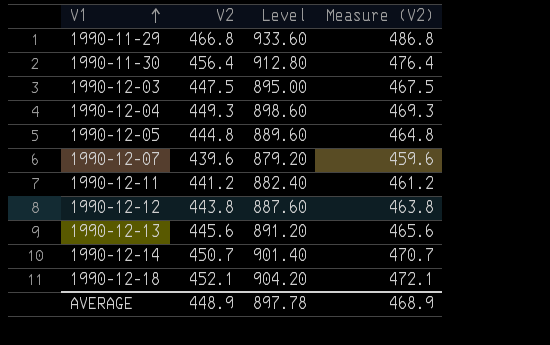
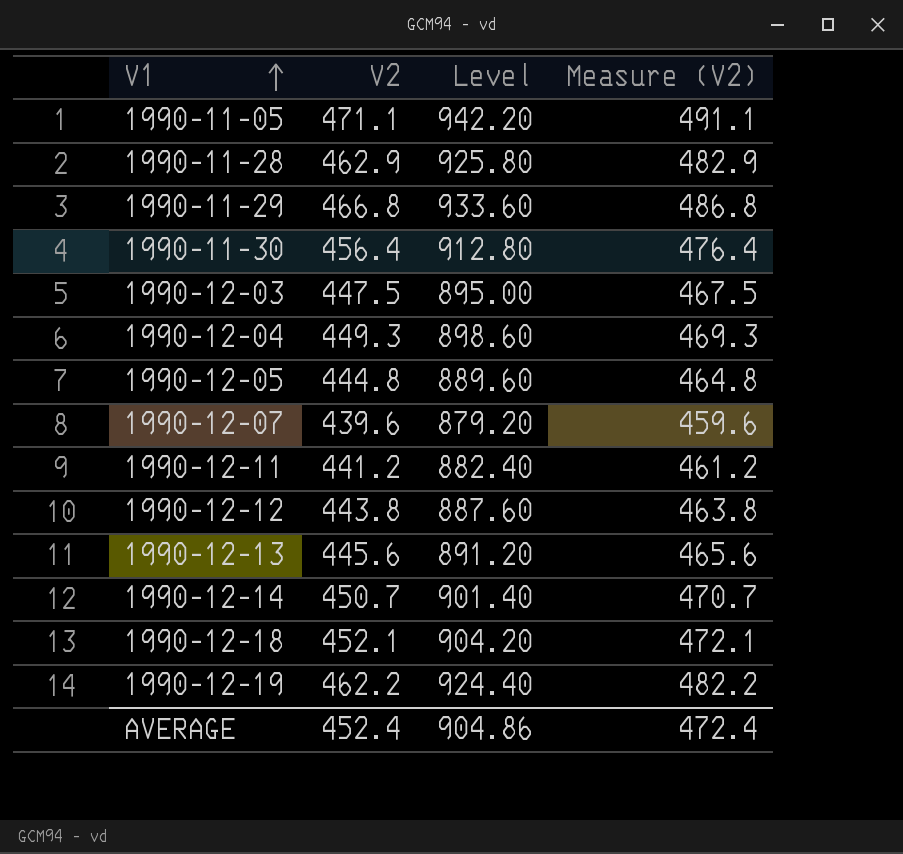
row 1990-11-05: none -> 471.1 | 942.20 | 491.1
row 1990-11-28: none -> 462.9 | 925.80 | 482.9
row 1990-12-19: none -> 462.2 | 924.40 | 482.2
AVERAGE | V2: 448.9 -> 452.4
AVERAGE | Level: 897.78 -> 904.86
AVERAGE | Measure (V2): 468.9 -> 472.4

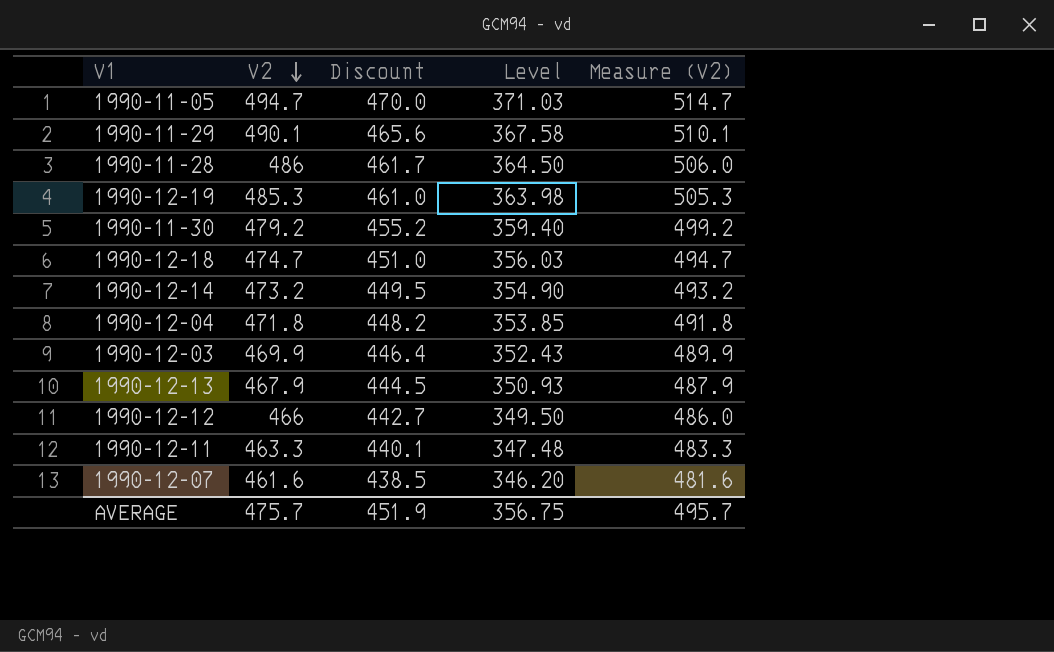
row order: V1 ascending -> V2 descending
column Discount | formula: none -> [V2] * 0.95
column Level | formula: [V2] * 2 -> [V2] * 0.75
row 1990-12-05: 444.8 | 889.60 | 464.8 -> none
1990-11-05 | V2: 471.1 -> 494.7
1990-11-05 | Measure (V2): 491.1 -> 514.7
1990-11-29 | V2: 466.8 -> 490.1
1990-11-29 | Measure (V2): 486.8 -> 510.1
1990-11-28 | V2: 462.9 -> 486
1990-11-28 | Measure (V2): 482.9 -> 506.0
1990-12-19 | V2: 462.2 -> 485.3
1990-12-19 | Measure (V2): 482.2 -> 505.3
1990-11-30 | V2: 456.4 -> 479.2
1990-11-30 | Measure (V2): 476.4 -> 499.2
1990-12-18 | V2: 452.1 -> 474.7
1990-12-18 | Measure (V2): 472.1 -> 494.7
1990-12-14 | V2: 450.7 -> 473.2
1990-12-14 | Measure (V2): 470.7 -> 493.2
1990-12-04 | V2: 449.3 -> 471.8
1990-12-04 | Measure (V2): 469.3 -> 491.8
1990-12-03 | V2: 447.5 -> 469.9
1990-12-03 | Measure (V2): 467.5 -> 489.9
1990-12-13 | V2: 445.6 -> 467.9
1990-12-13 | Measure (V2): 465.6 -> 487.9
1990-12-12 | V2: 443.8 -> 466
1990-12-12 | Measure (V2): 463.8 -> 486.0
1990-12-11 | V2: 441.2 -> 463.3
1990-12-11 | Measure (V2): 461.2 -> 483.3
1990-12-07 | V2: 439.6 -> 461.6
1990-12-07 | Measure (V2): 459.6 -> 481.6
AVERAGE | V2: 452.4 -> 475.7
AVERAGE | Level: 904.86 -> 356.75
AVERAGE | Measure (V2): 472.4 -> 495.7

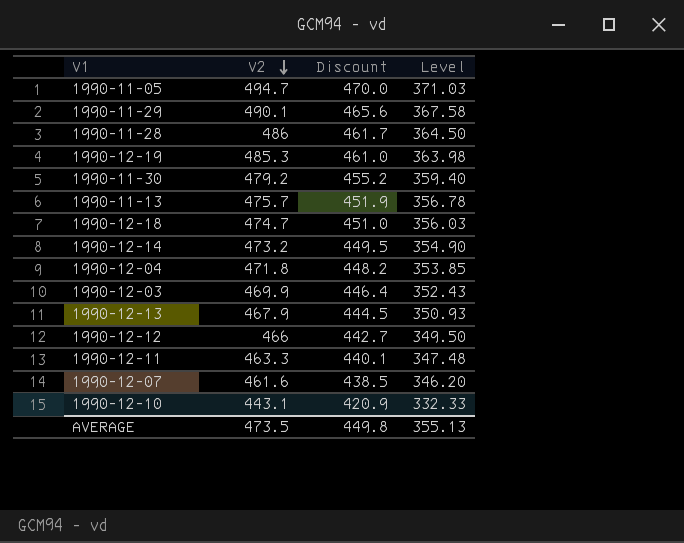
column Measure (V2) | formula: [V2] + 20 -> none
row 1990-11-13: none -> 475.7 | 451.9 | 356.78
row 1990-12-10: none -> 443.1 | 420.9 | 332.33
AVERAGE | V2: 475.7 -> 473.5
AVERAGE | Discount: 451.9 -> 449.8
AVERAGE | Level: 356.75 -> 355.13

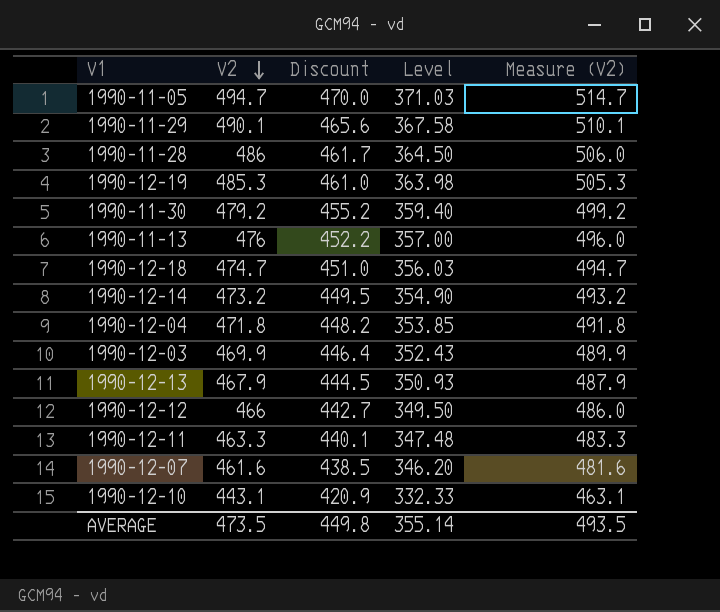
column Measure (V2) | formula: none -> [V2] + 20
1990-11-13 | V2: 475.7 -> 476
1990-11-13 | Discount: 451.9 -> 452.2
1990-11-13 | Level: 356.78 -> 357.00
AVERAGE | Level: 355.13 -> 355.14

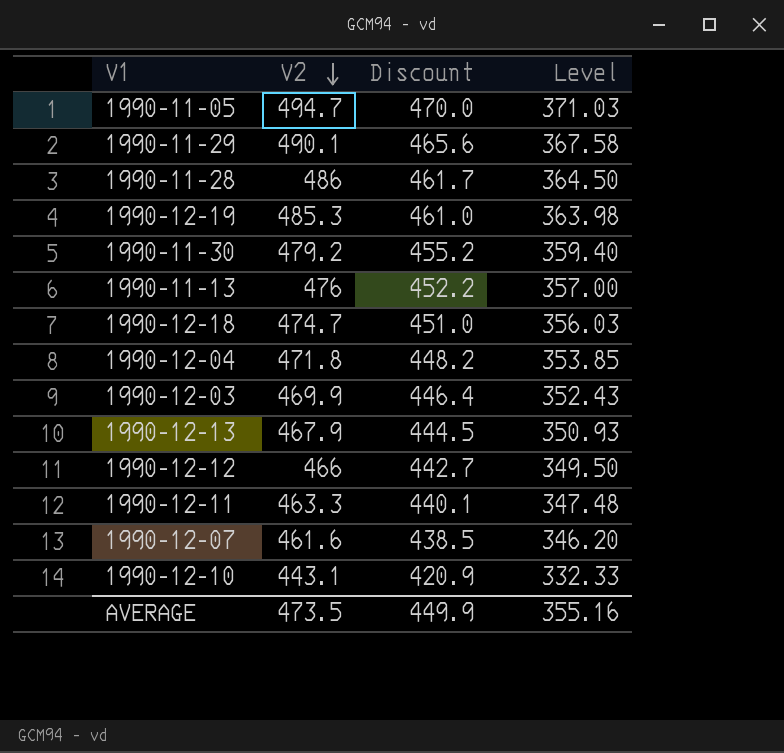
column Measure (V2) | formula: [V2] + 20 -> none
row 1990-12-14: 473.2 | 449.5 | 354.90 | 493.2 -> none
AVERAGE | Discount: 449.8 -> 449.9
AVERAGE | Level: 355.14 -> 355.16

